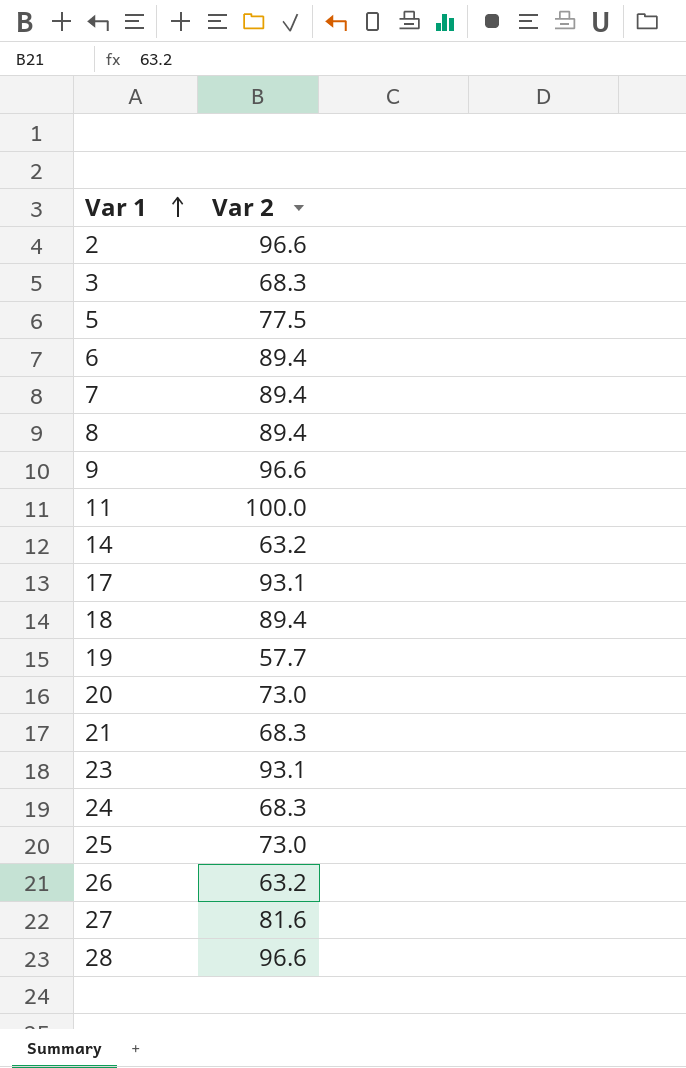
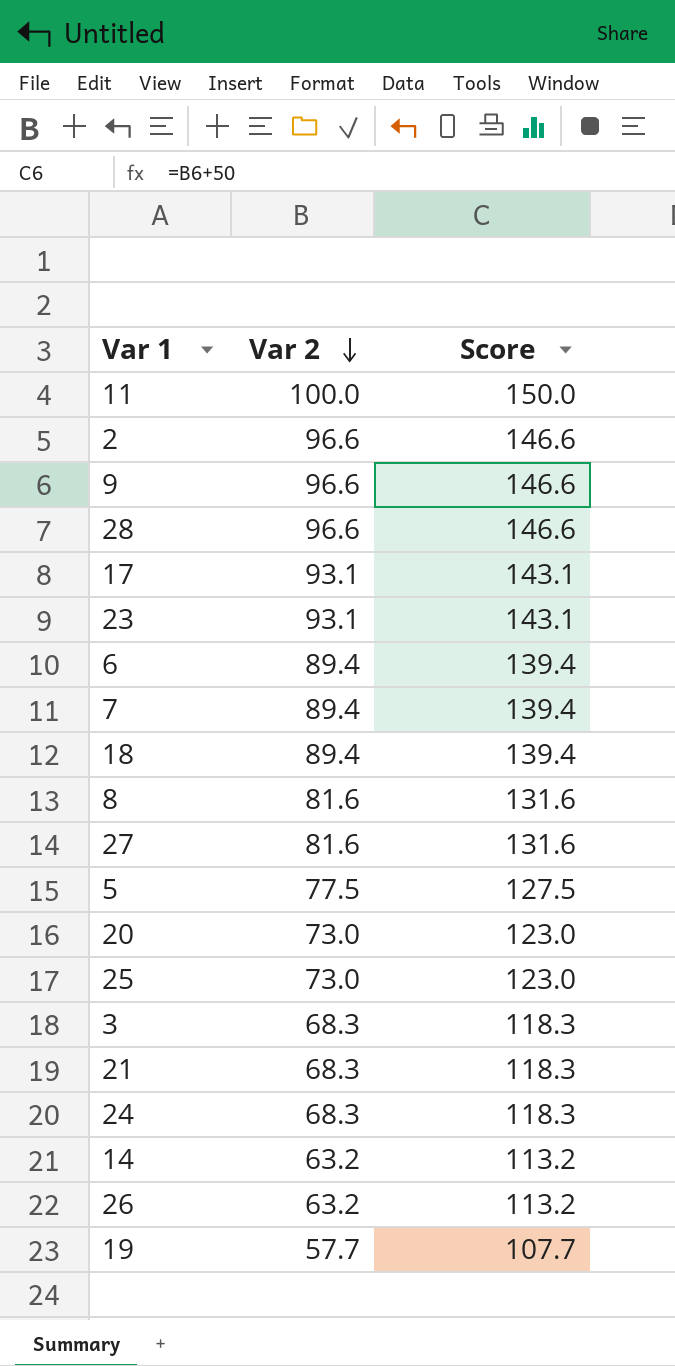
row order: Var 1 ascending -> Var 2 descending
column Score | formula: none -> [Var 2] + 50
8 | Var 2: 89.4 -> 81.6

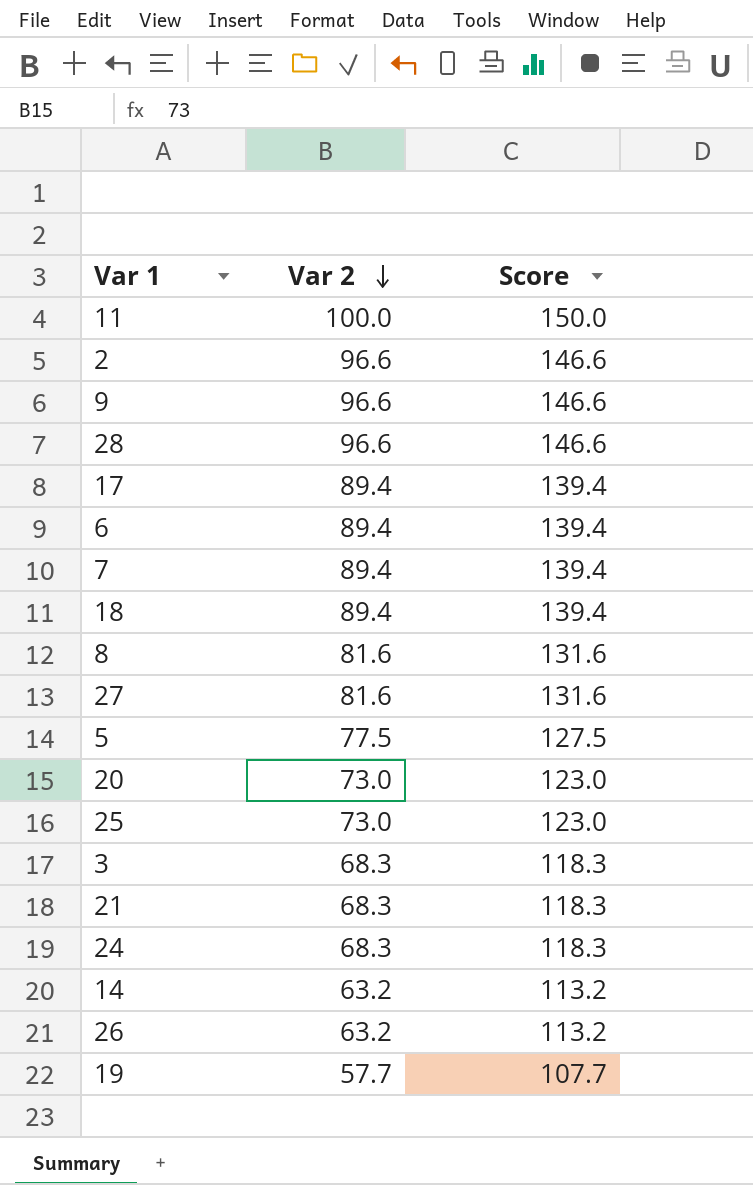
row 23: 93.1 | 143.1 -> none
17 | Var 2: 93.1 -> 89.4
17 | Score: 143.1 -> 139.4

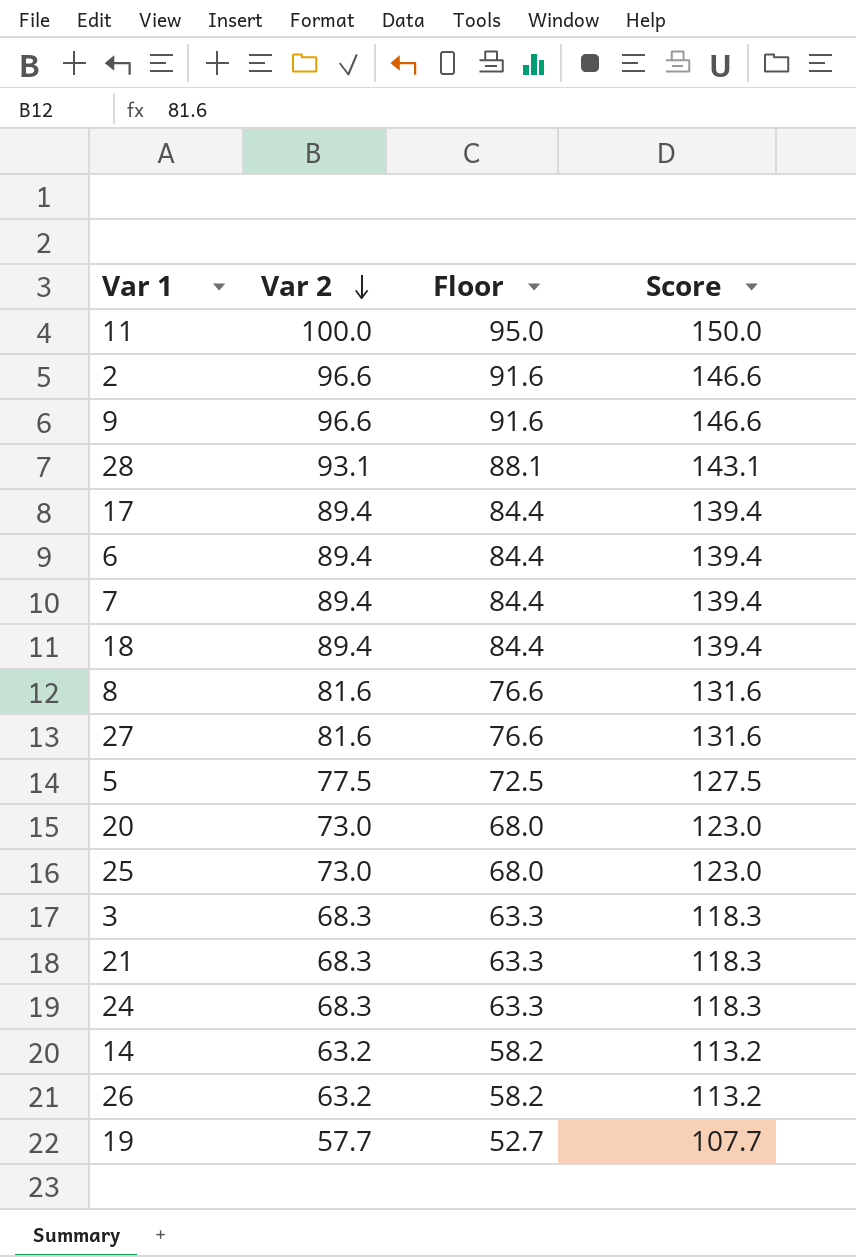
column Floor | formula: none -> [Var 2] - 5
28 | Var 2: 96.6 -> 93.1
28 | Score: 146.6 -> 143.1

